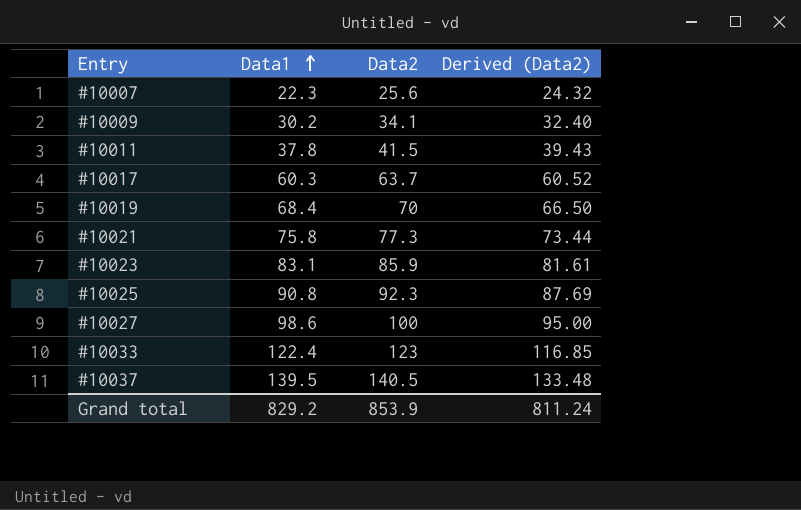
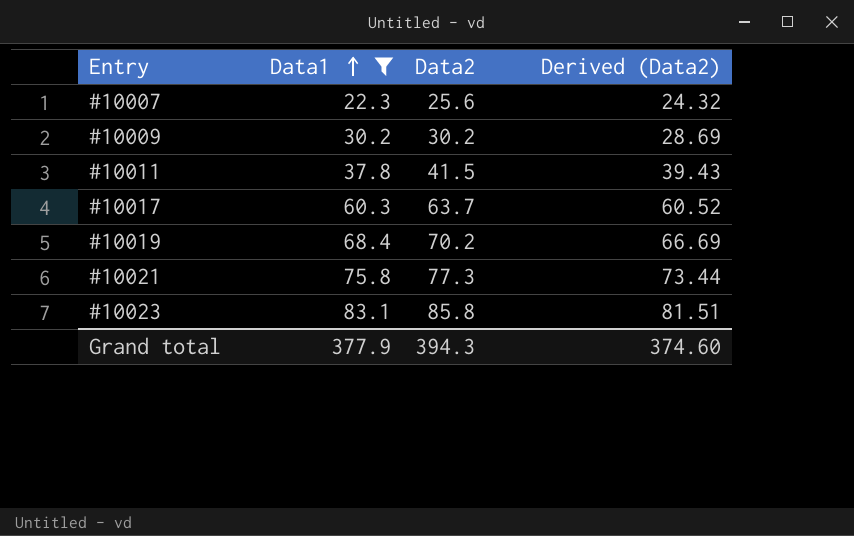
filter: none -> Data1 <= 83.1
#10009 | Data2: 34.1 -> 30.2
#10009 | Derived (Data2): 32.40 -> 28.69
#10019 | Data2: 70 -> 70.2
#10019 | Derived (Data2): 66.50 -> 66.69
#10023 | Data2: 85.9 -> 85.8
#10023 | Derived (Data2): 81.61 -> 81.51
Grand total | Data1: 829.2 -> 377.9
Grand total | Data2: 853.9 -> 394.3
Grand total | Derived (Data2): 811.24 -> 374.60

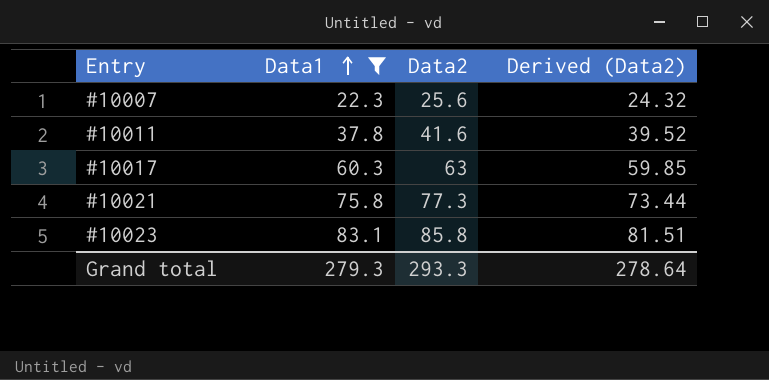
row #10009: 30.2 | 30.2 | 28.69 -> none
row #10019: 68.4 | 70.2 | 66.69 -> none
#10011 | Data2: 41.5 -> 41.6
#10011 | Derived (Data2): 39.43 -> 39.52
#10017 | Data2: 63.7 -> 63
#10017 | Derived (Data2): 60.52 -> 59.85
Grand total | Data1: 377.9 -> 279.3
Grand total | Data2: 394.3 -> 293.3
Grand total | Derived (Data2): 374.60 -> 278.64

